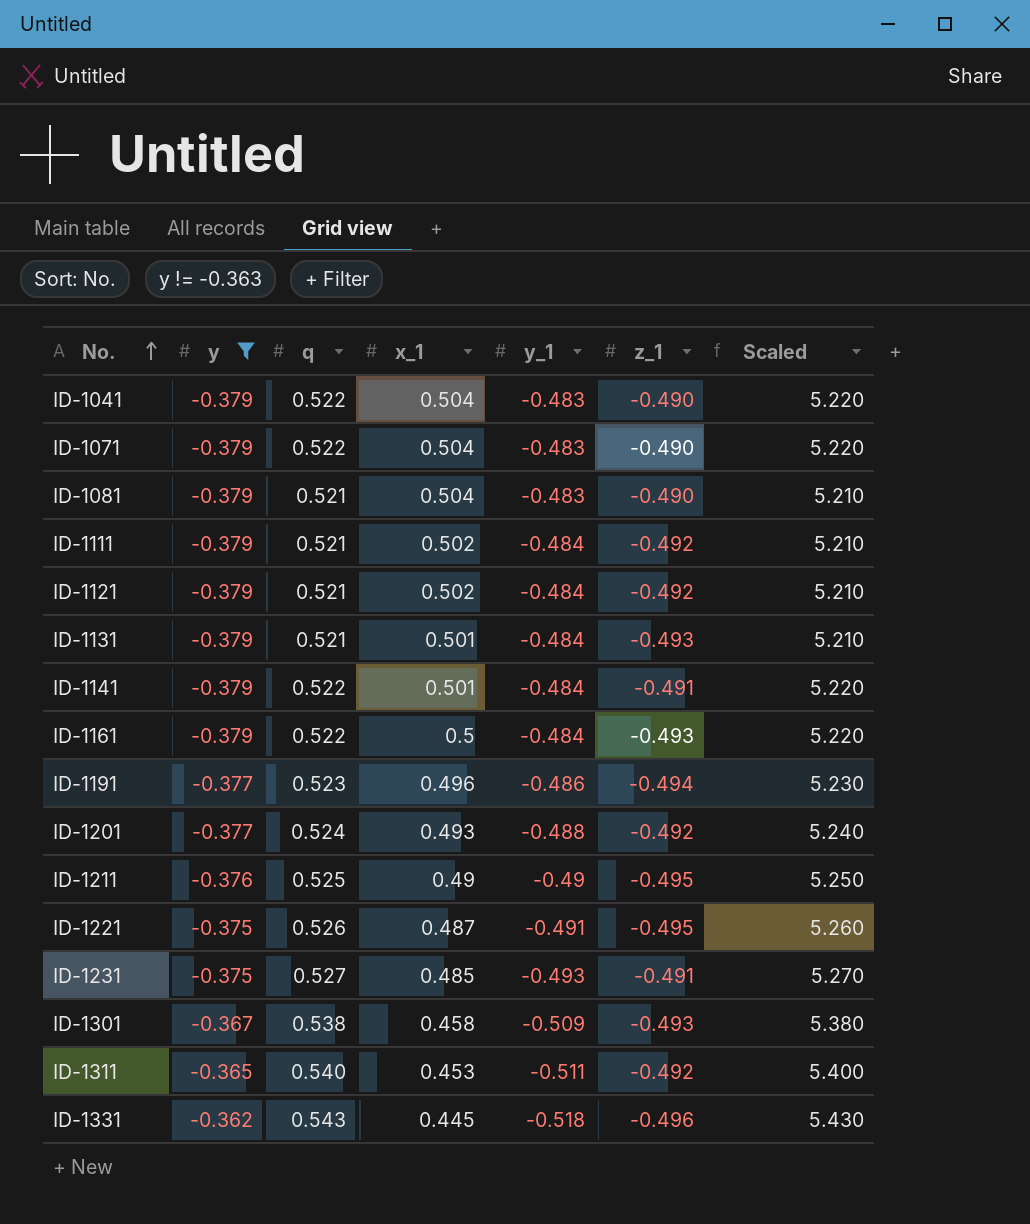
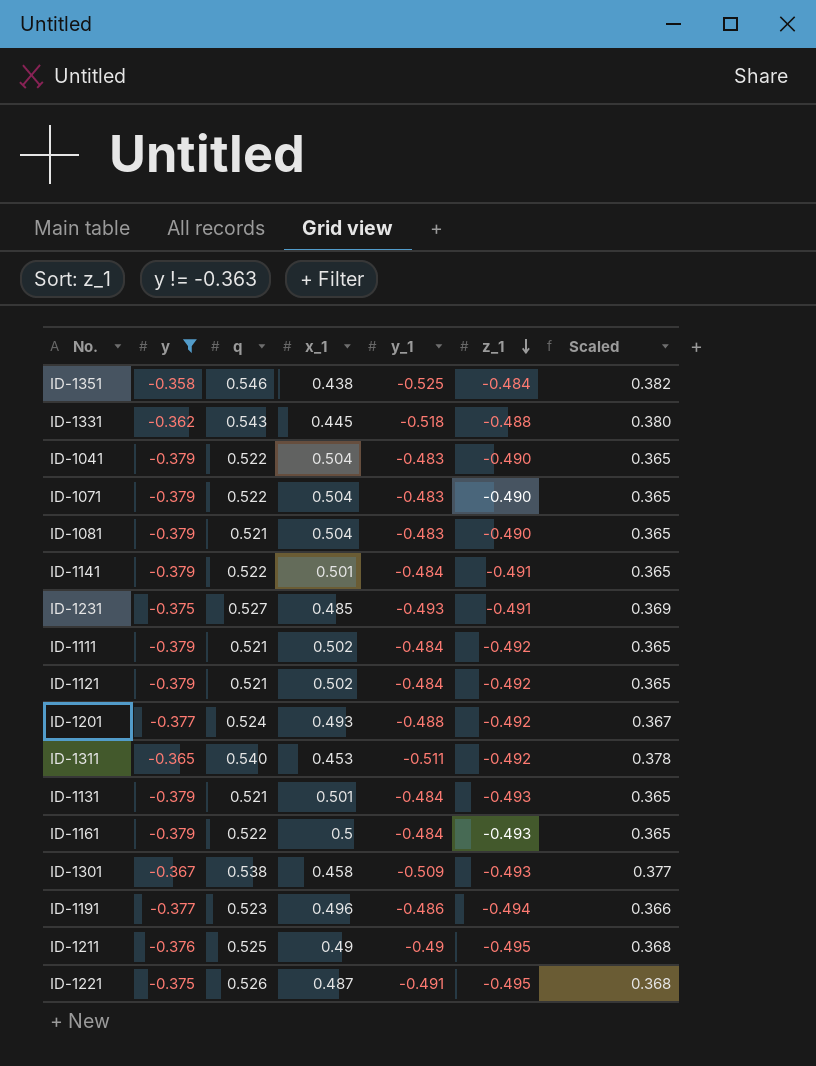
row order: No. ascending -> z_1 descending
column Scaled | formula: [q] * 10 -> [q] * 0.7
row ID-1351: none -> -0.358 | 0.546 | 0.438 | -0.525 | -0.484 | 0.382
ID-1331 | z_1: -0.496 -> -0.488

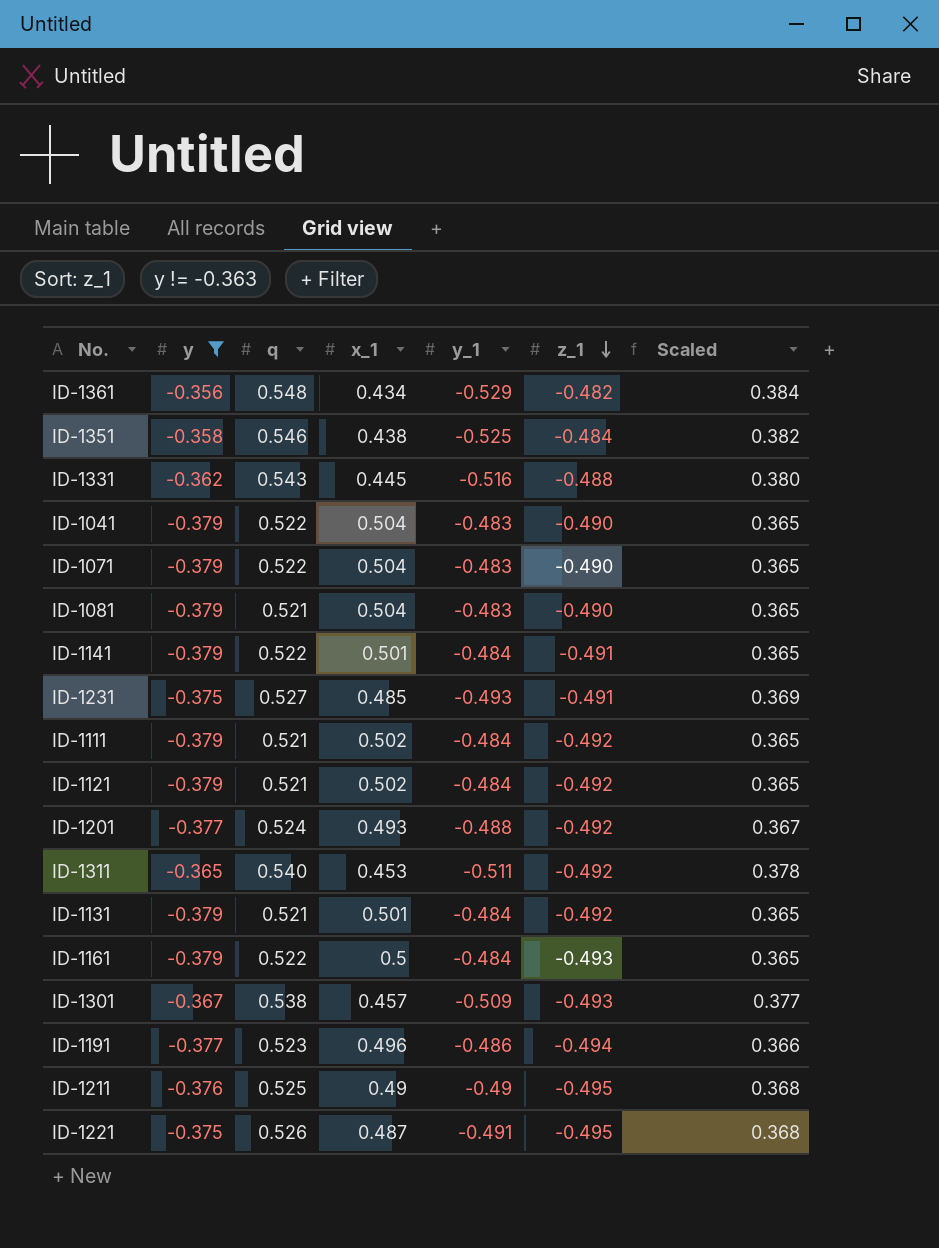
row ID-1361: none -> -0.356 | 0.548 | 0.434 | -0.529 | -0.482 | 0.384
ID-1331 | y_1: -0.518 -> -0.516
ID-1131 | z_1: -0.493 -> -0.492
ID-1301 | x_1: 0.458 -> 0.457

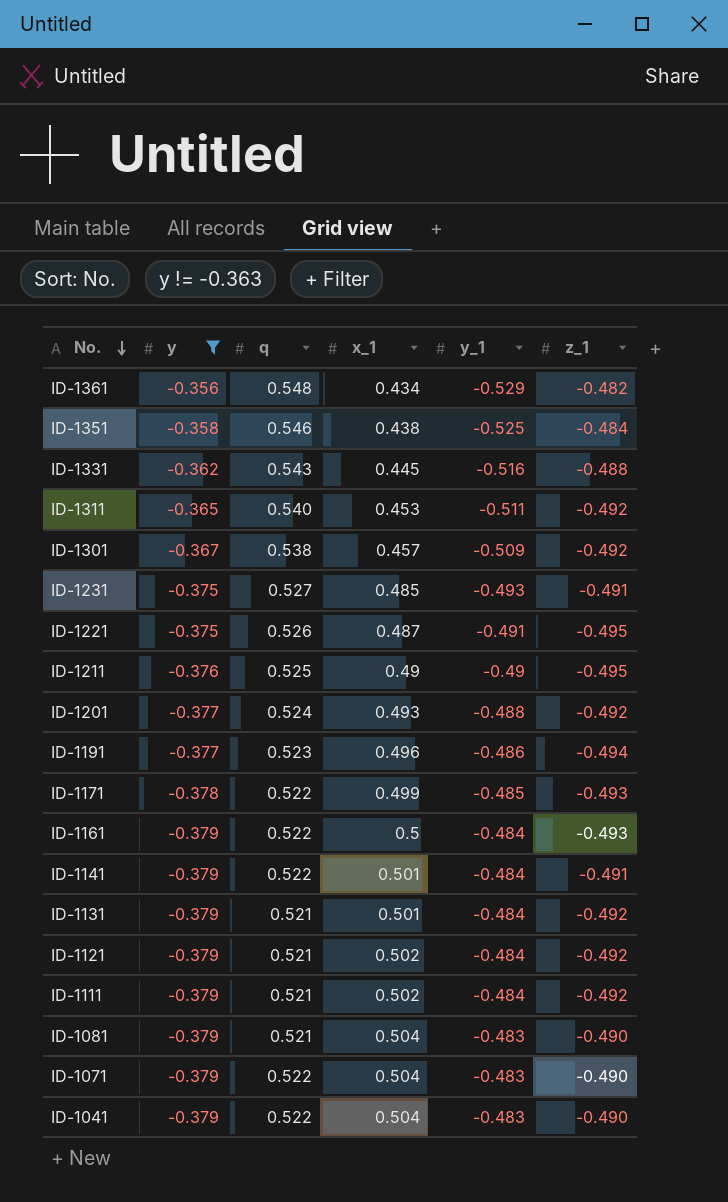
row order: z_1 descending -> No. descending
column Scaled | formula: [q] * 0.7 -> none
ID-1301 | z_1: -0.493 -> -0.492
row ID-1171: none -> -0.378 | 0.522 | 0.499 | -0.485 | -0.493

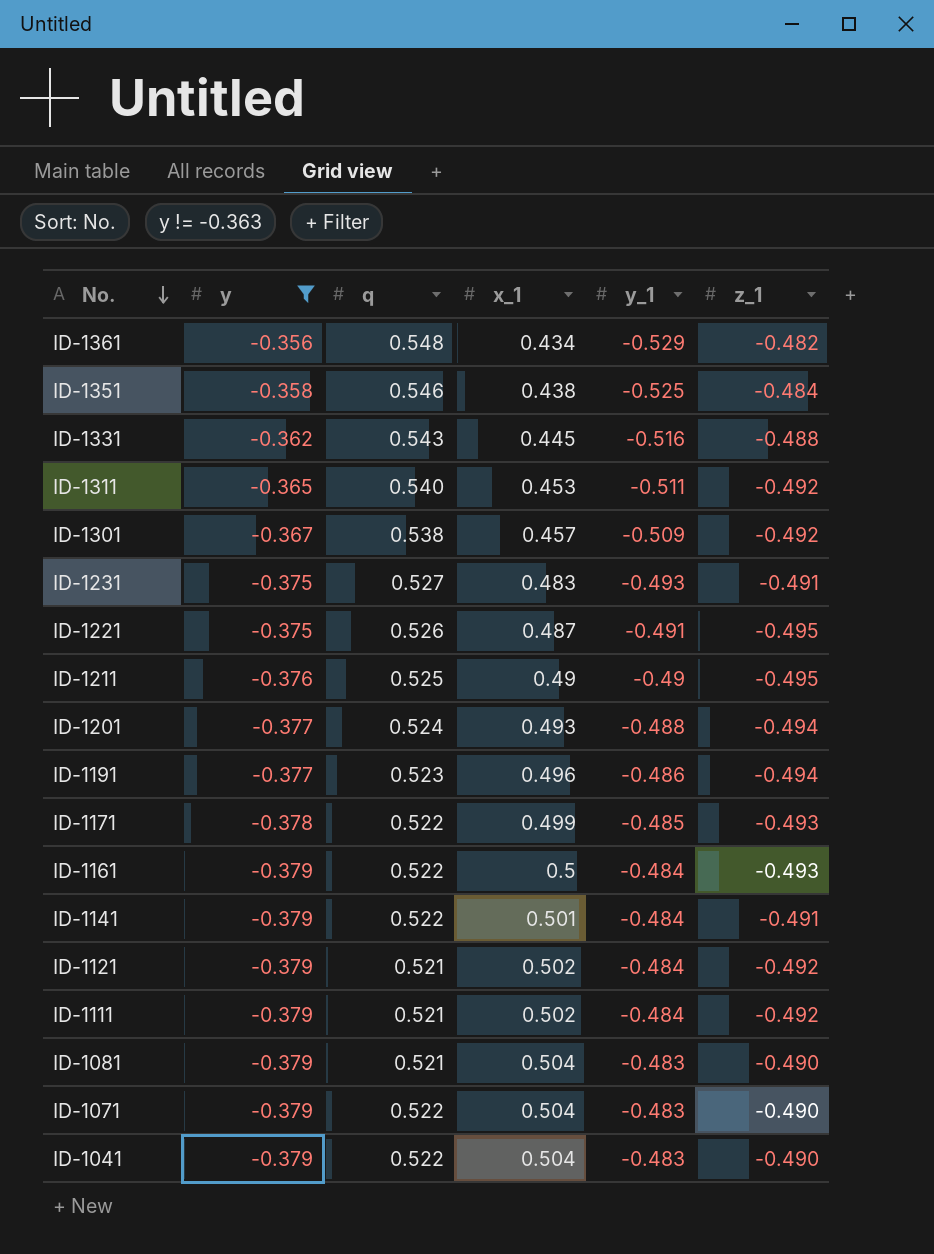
row ID-1131: -0.379 | 0.521 | 0.501 | -0.484 | -0.492 -> none
ID-1231 | x_1: 0.485 -> 0.483
ID-1201 | z_1: -0.492 -> -0.494

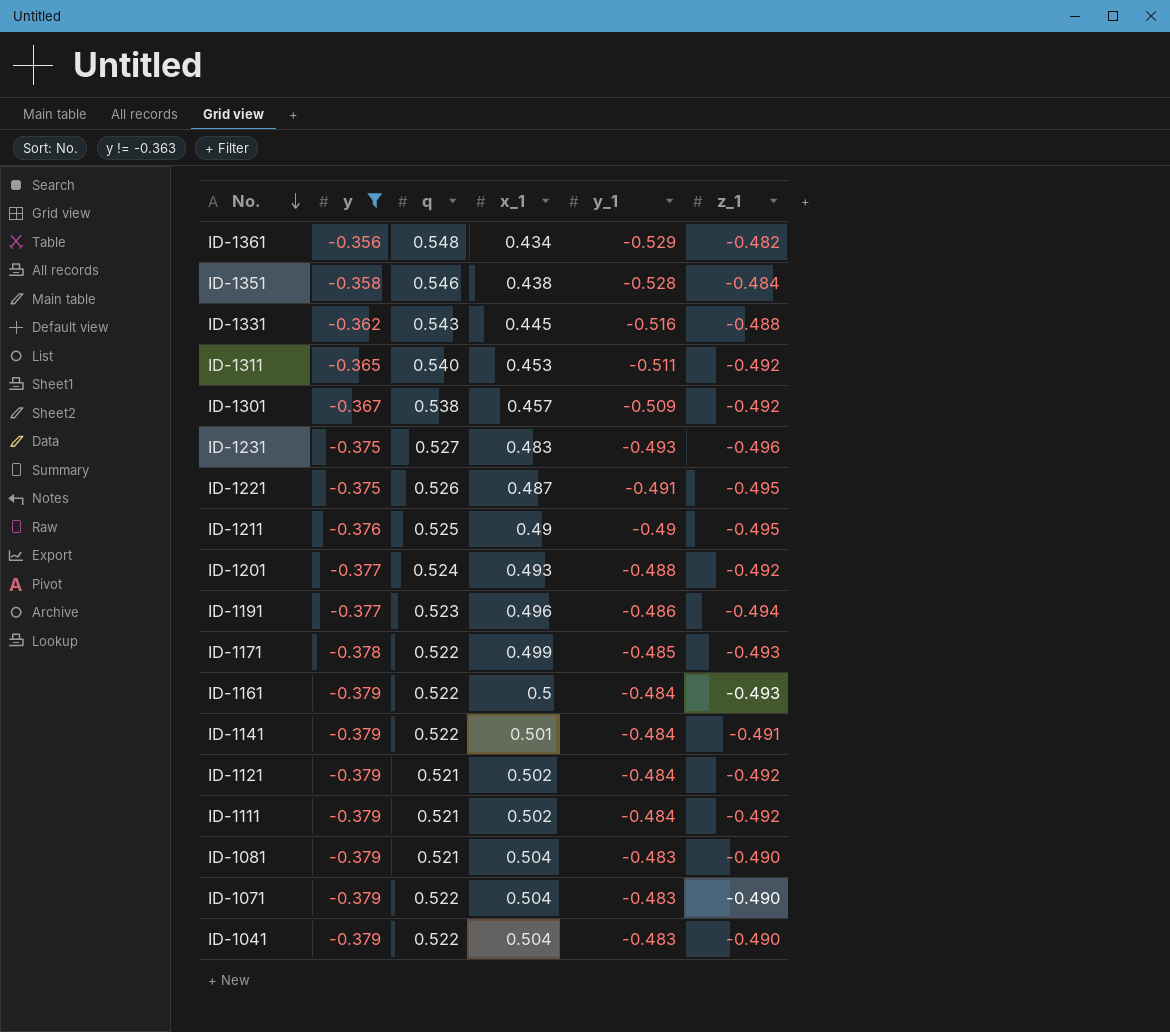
ID-1351 | y_1: -0.525 -> -0.528
ID-1231 | z_1: -0.491 -> -0.496
ID-1201 | z_1: -0.494 -> -0.492

